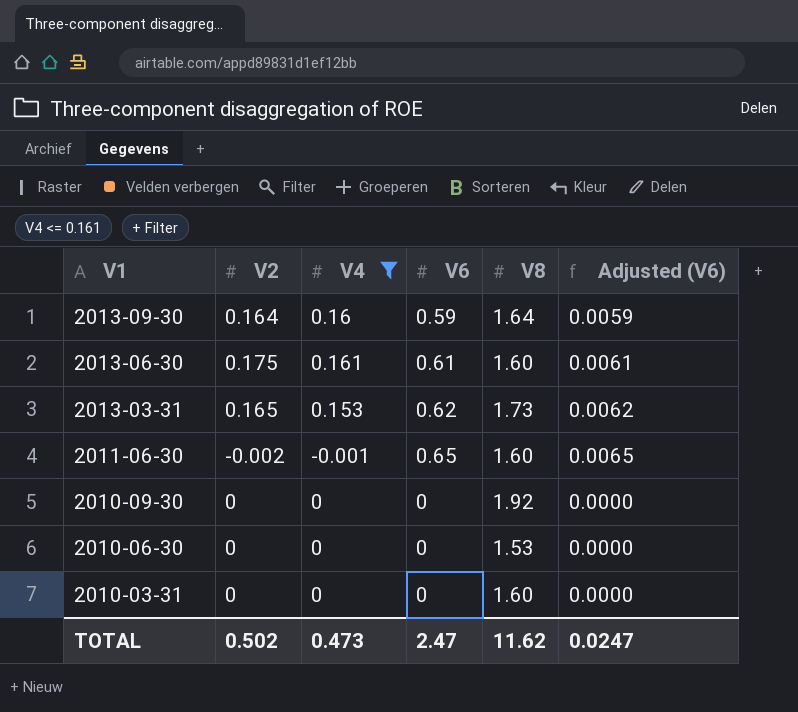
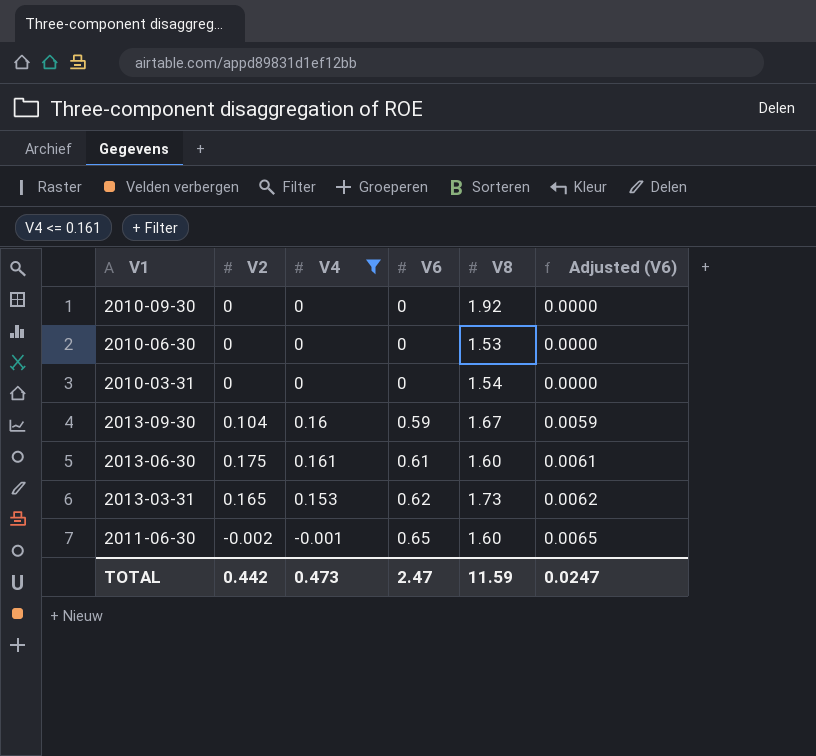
row order: V1 descending -> V6 ascending
2010-03-31 | V8: 1.60 -> 1.54
2013-09-30 | V2: 0.164 -> 0.104
2013-09-30 | V8: 1.64 -> 1.67
TOTAL | V2: 0.502 -> 0.442
TOTAL | V8: 11.62 -> 11.59

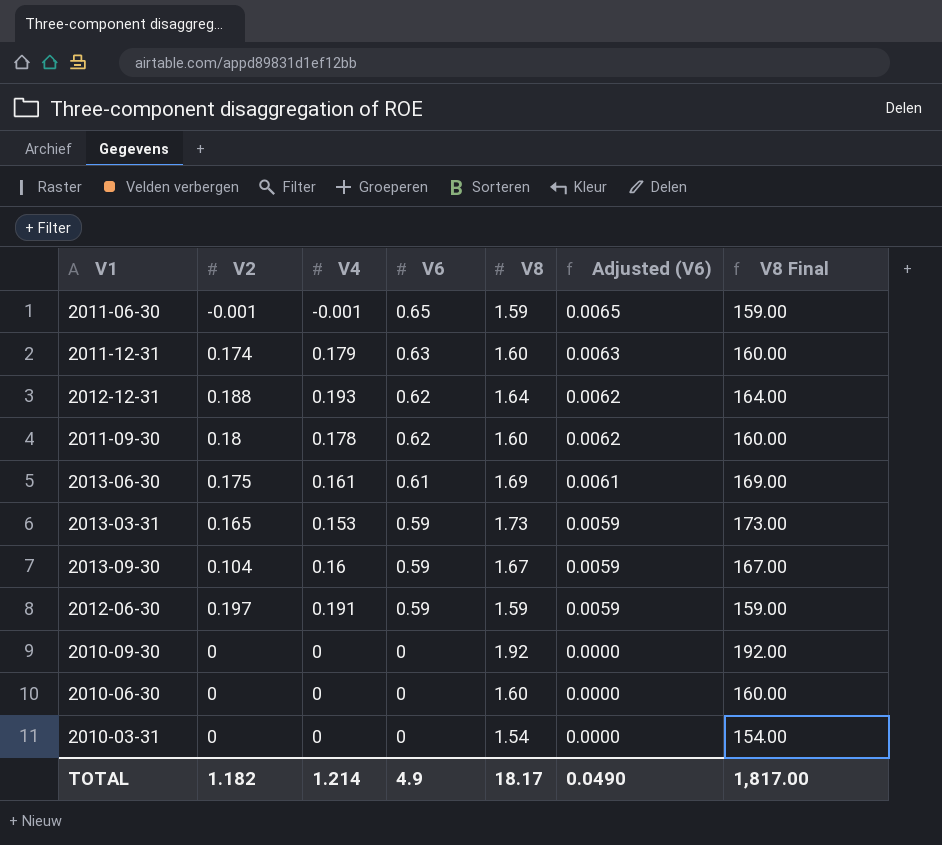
filter: V4 <= 0.161 -> none
row order: V6 ascending -> V6 descending
column V8 Final | formula: none -> [V8] * 100
2011-06-30 | V2: -0.002 -> -0.001
2011-06-30 | V8: 1.60 -> 1.59
2013-06-30 | V8: 1.60 -> 1.69
2013-03-31 | V6: 0.62 -> 0.59
2013-03-31 | Adjusted (V6): 0.0062 -> 0.0059
2010-06-30 | V8: 1.53 -> 1.60
TOTAL | V2: 0.442 -> 1.182
TOTAL | V4: 0.473 -> 1.214
TOTAL | V6: 2.47 -> 4.9
TOTAL | V8: 11.59 -> 18.17
TOTAL | Adjusted (V6): 0.0247 -> 0.0490

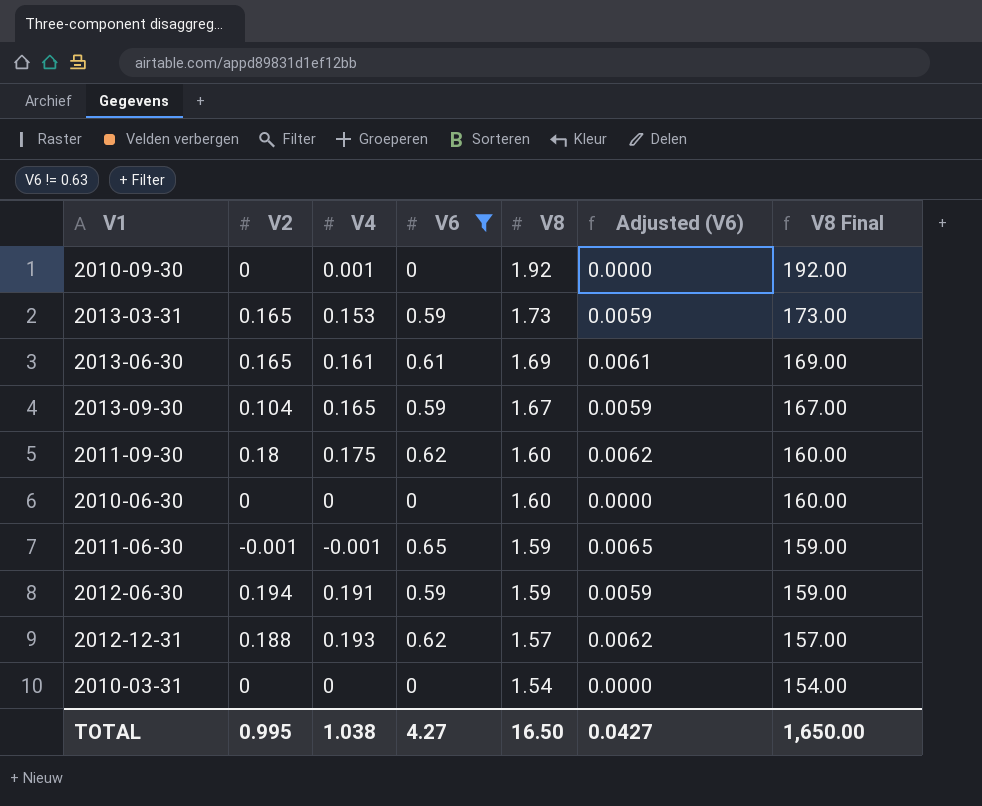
filter: none -> V6 != 0.63
row order: V6 descending -> V8 descending
2010-09-30 | V4: 0 -> 0.001
2013-06-30 | V2: 0.175 -> 0.165
2013-09-30 | V4: 0.16 -> 0.165
2011-09-30 | V4: 0.178 -> 0.175
2012-06-30 | V2: 0.197 -> 0.194
2012-12-31 | V8: 1.64 -> 1.57
2012-12-31 | V8 Final: 164.00 -> 157.00
TOTAL | V2: 1.182 -> 0.995
TOTAL | V4: 1.214 -> 1.038
TOTAL | V6: 4.9 -> 4.27
TOTAL | V8: 18.17 -> 16.50
TOTAL | Adjusted (V6): 0.0490 -> 0.0427
TOTAL | V8 Final: 1,817.00 -> 1,650.00

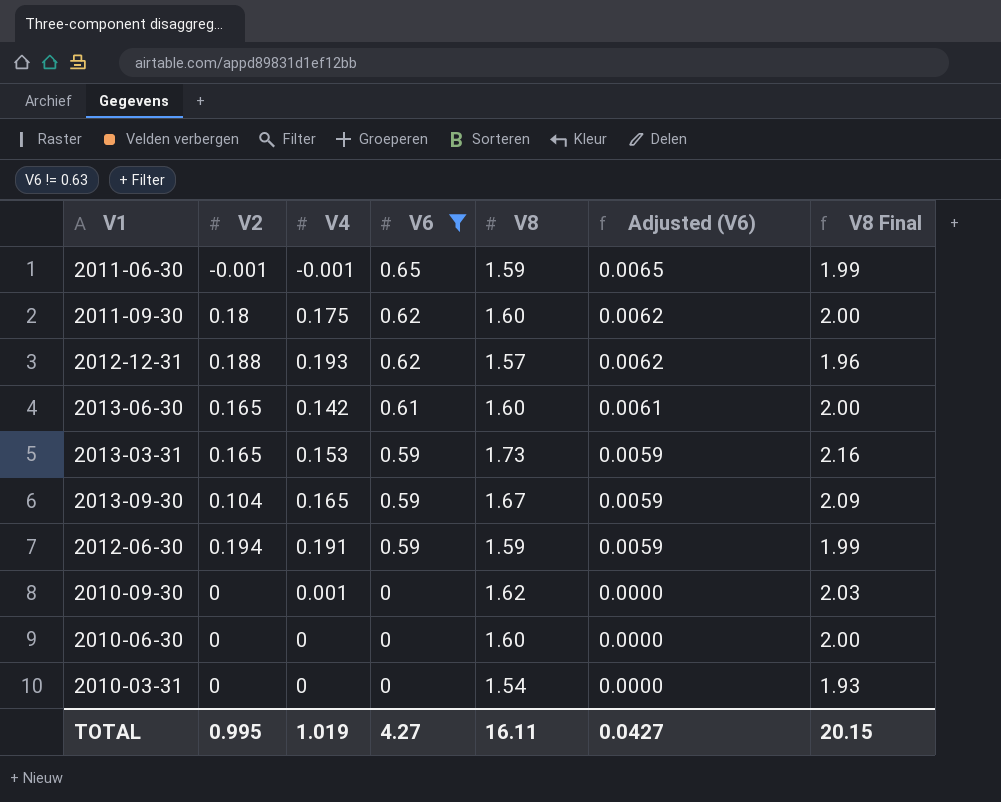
row order: V8 descending -> V6 descending
column V8 Final | formula: [V8] * 100 -> [V8] * 1.25
2013-06-30 | V4: 0.161 -> 0.142
2013-06-30 | V8: 1.69 -> 1.60
2010-09-30 | V8: 1.92 -> 1.62
TOTAL | V4: 1.038 -> 1.019
TOTAL | V8: 16.50 -> 16.11
TOTAL | V8 Final: 1,650.00 -> 20.15

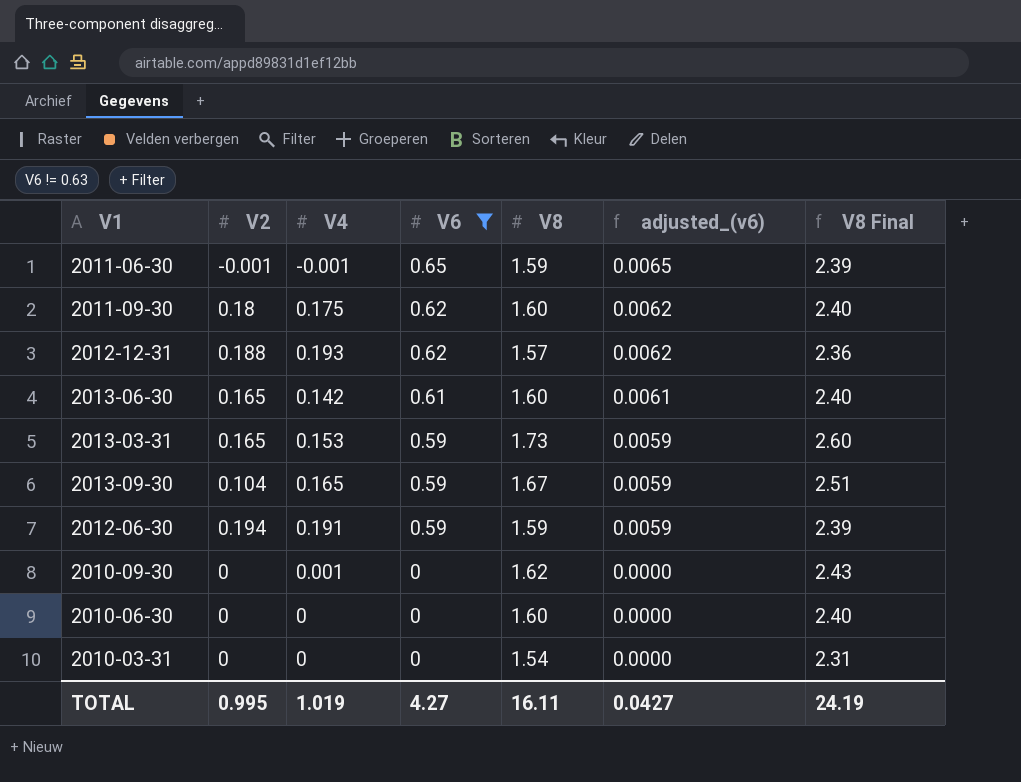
column name: Adjusted (V6) -> adjusted_(v6)
column V8 Final | formula: [V8] * 1.25 -> [V8] * 1.5
TOTAL | V8 Final: 20.15 -> 24.19

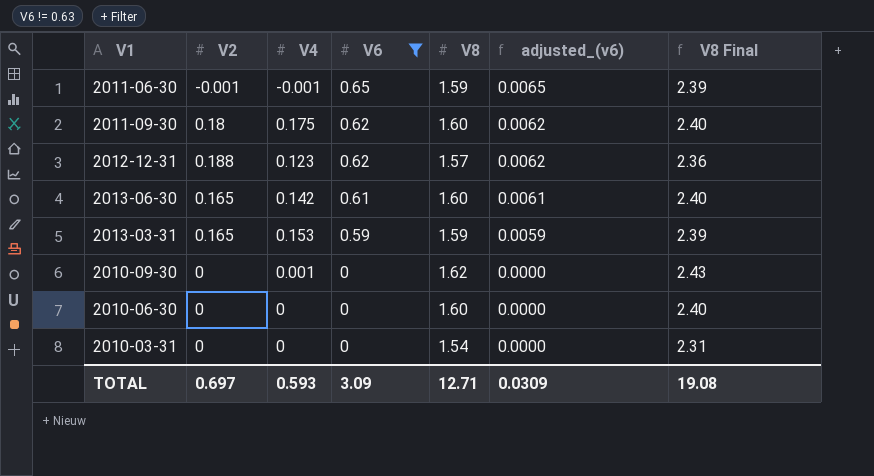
row 2013-09-30: 0.104 | 0.165 | 0.59 | 1.67 | 0.0059 | 2.51 -> none
row 2012-06-30: 0.194 | 0.191 | 0.59 | 1.59 | 0.0059 | 2.39 -> none
2012-12-31 | V4: 0.193 -> 0.123
2013-03-31 | V8: 1.73 -> 1.59
2013-03-31 | V8 Final: 2.60 -> 2.39
TOTAL | V2: 0.995 -> 0.697
TOTAL | V4: 1.019 -> 0.593
TOTAL | V6: 4.27 -> 3.09
TOTAL | V8: 16.11 -> 12.71
TOTAL | adjusted_(v6): 0.0427 -> 0.0309
TOTAL | V8 Final: 24.19 -> 19.08

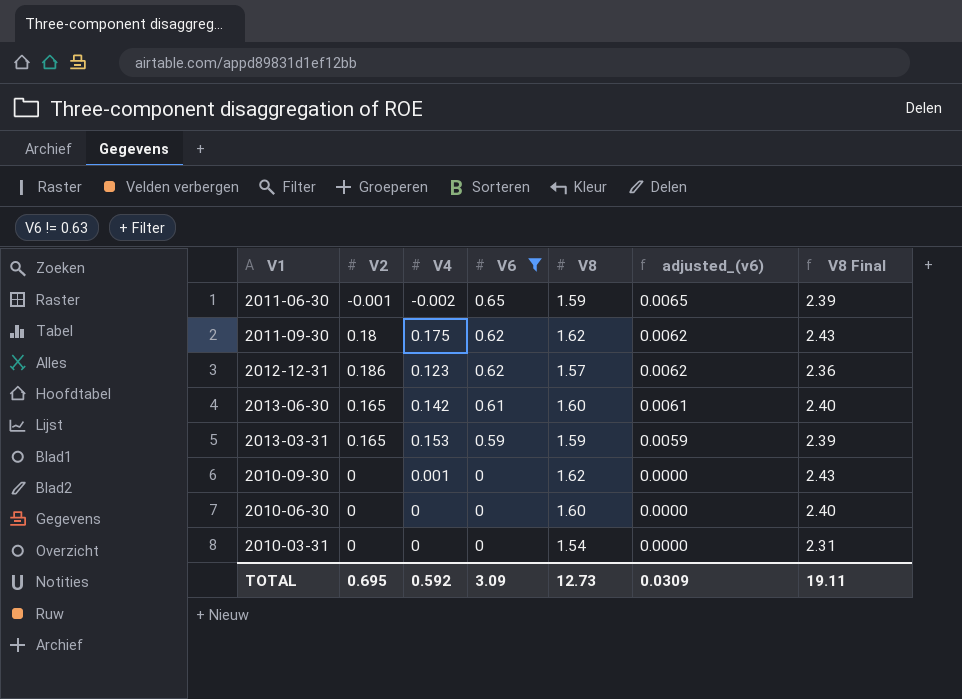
2011-06-30 | V4: -0.001 -> -0.002
2011-09-30 | V8: 1.60 -> 1.62
2011-09-30 | V8 Final: 2.40 -> 2.43
2012-12-31 | V2: 0.188 -> 0.186
TOTAL | V2: 0.697 -> 0.695
TOTAL | V4: 0.593 -> 0.592
TOTAL | V8: 12.71 -> 12.73
TOTAL | V8 Final: 19.08 -> 19.11

